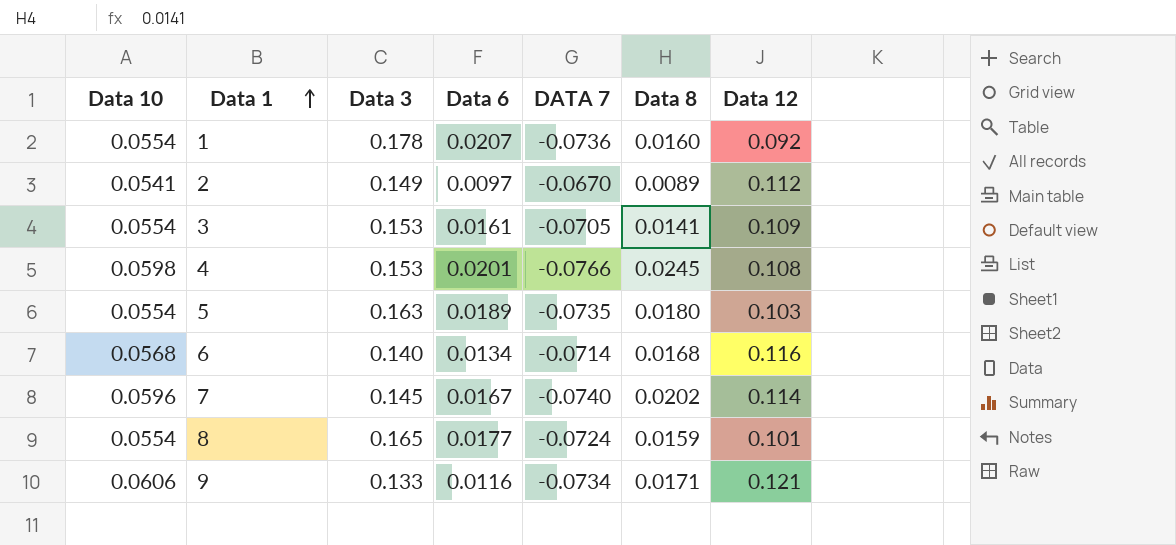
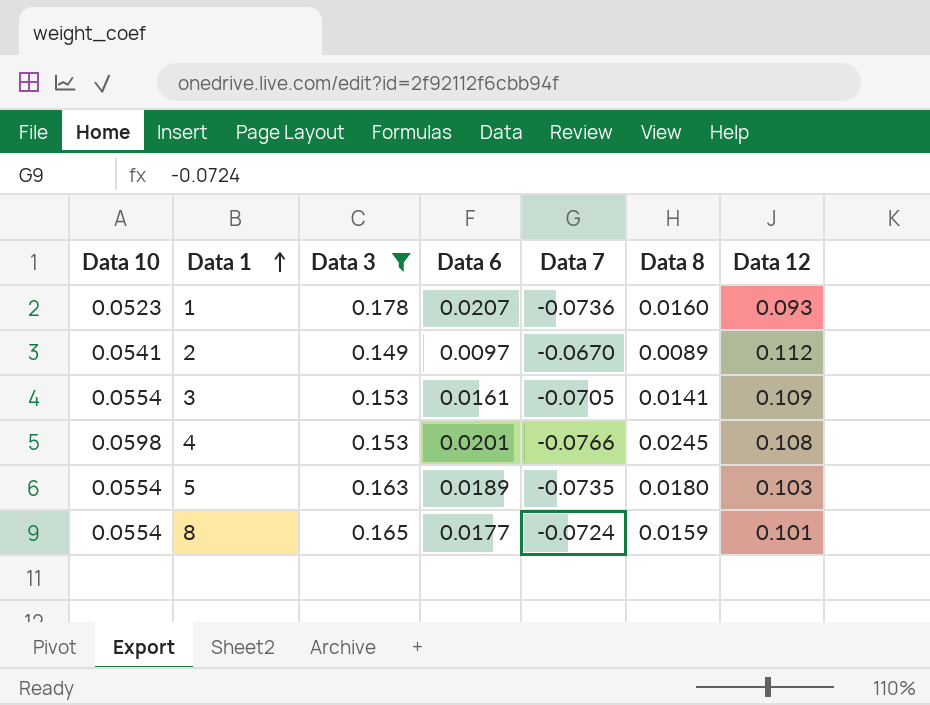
filter: none -> Data 3 >= 0.149
column name: DATA 7 -> Data 7
1 | Data 10: 0.0554 -> 0.0523
1 | Data 12: 0.092 -> 0.093

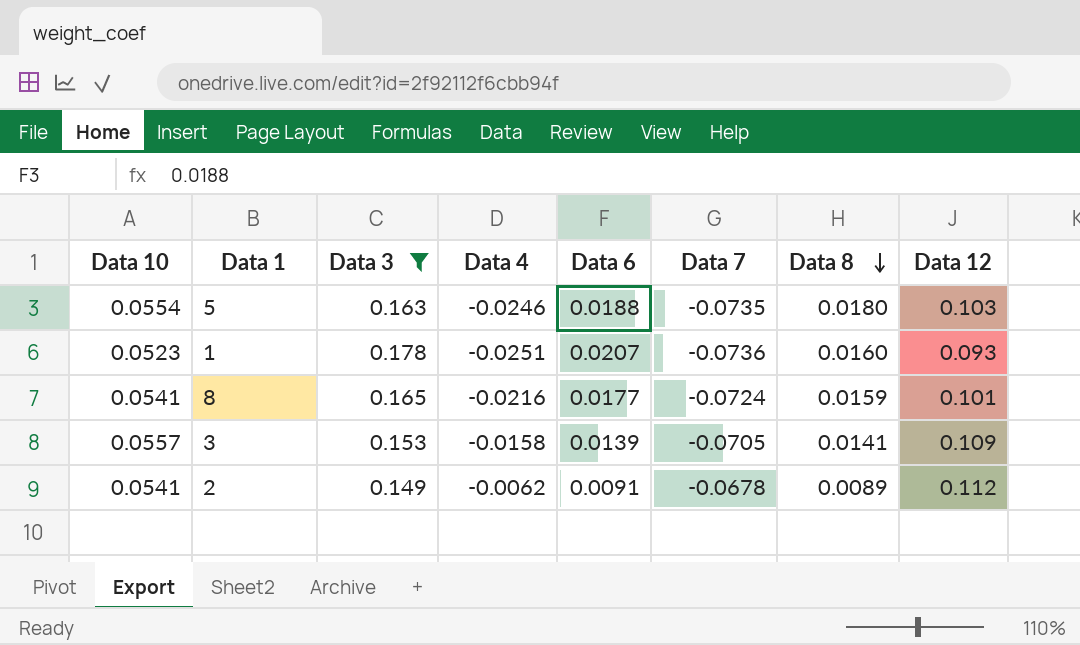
row order: Data 1 ascending -> Data 8 descending
column Data 4 | position: none -> 4
row 4: 0.0598 | 0.153 | 0.0201 | -0.0766 | 0.0245 | 0.108 -> none
5 | Data 6: 0.0189 -> 0.0188
8 | Data 10: 0.0554 -> 0.0541
3 | Data 10: 0.0554 -> 0.0557
3 | Data 6: 0.0161 -> 0.0139
2 | Data 6: 0.0097 -> 0.0091
2 | Data 7: -0.0670 -> -0.0678

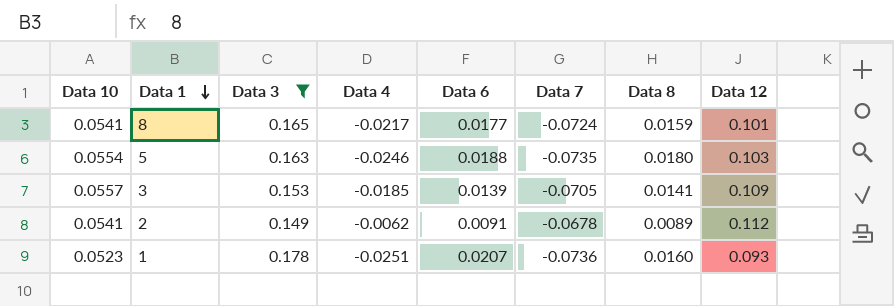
row order: Data 8 descending -> Data 1 descending
8 | Data 4: -0.0216 -> -0.0217
3 | Data 4: -0.0158 -> -0.0185

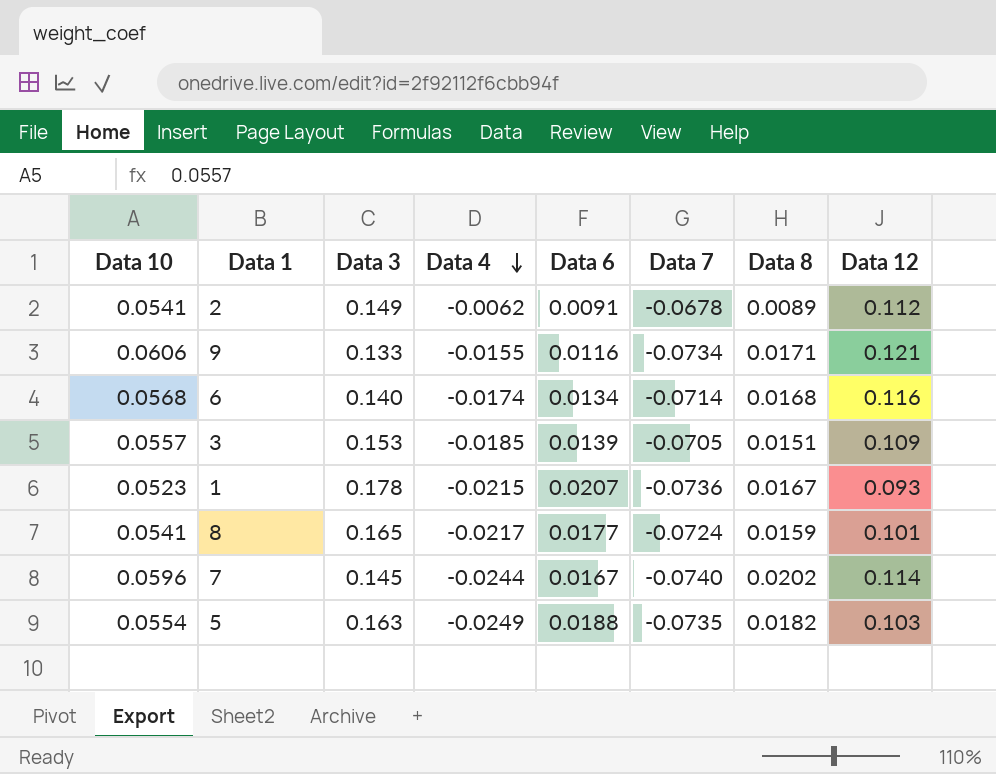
filter: Data 3 >= 0.149 -> none
row order: Data 1 descending -> Data 4 descending
3 | Data 8: 0.0141 -> 0.0151
1 | Data 4: -0.0251 -> -0.0215
1 | Data 8: 0.0160 -> 0.0167
5 | Data 4: -0.0246 -> -0.0249
5 | Data 8: 0.0180 -> 0.0182

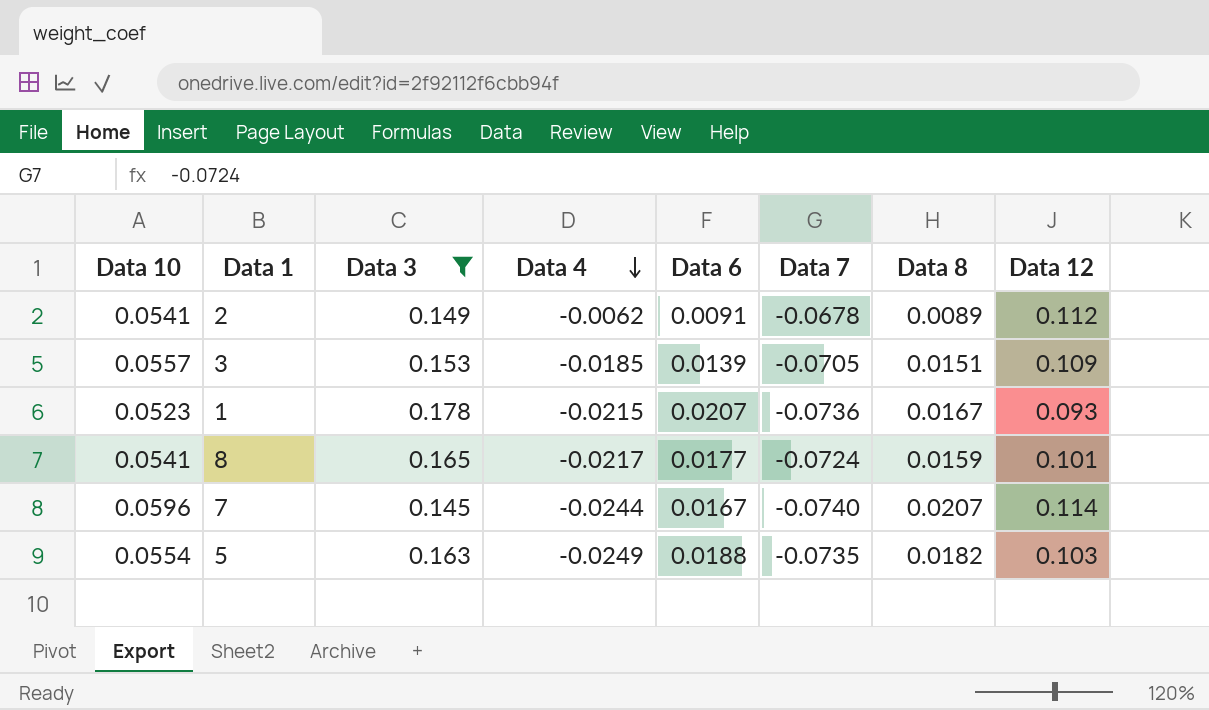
filter: none -> Data 3 >= 0.145
7 | Data 8: 0.0202 -> 0.0207

